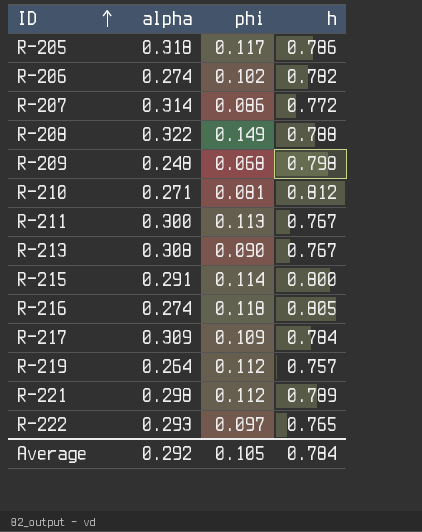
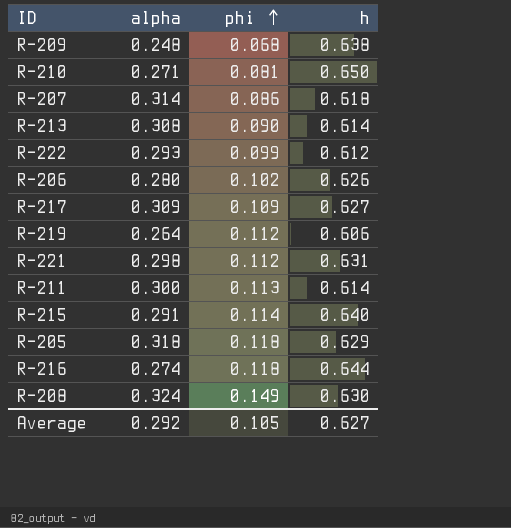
row order: ID ascending -> phi ascending
R-209 | h: 0.798 -> 0.638
R-210 | h: 0.812 -> 0.650
R-207 | h: 0.772 -> 0.618
R-213 | h: 0.767 -> 0.614
R-222 | phi: 0.097 -> 0.099
R-222 | h: 0.765 -> 0.612
R-206 | alpha: 0.274 -> 0.280
R-206 | h: 0.782 -> 0.626
R-217 | h: 0.784 -> 0.627
R-219 | h: 0.757 -> 0.606
R-221 | h: 0.789 -> 0.631
R-211 | h: 0.767 -> 0.614
R-215 | h: 0.800 -> 0.640
R-205 | phi: 0.117 -> 0.118
R-205 | h: 0.786 -> 0.629
R-216 | h: 0.805 -> 0.644
R-208 | alpha: 0.322 -> 0.324
R-208 | h: 0.788 -> 0.630
Average | h: 0.784 -> 0.627

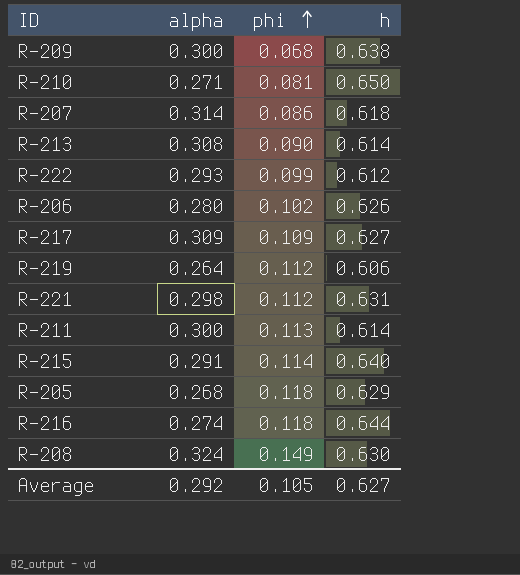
R-209 | alpha: 0.248 -> 0.300
R-205 | alpha: 0.318 -> 0.268

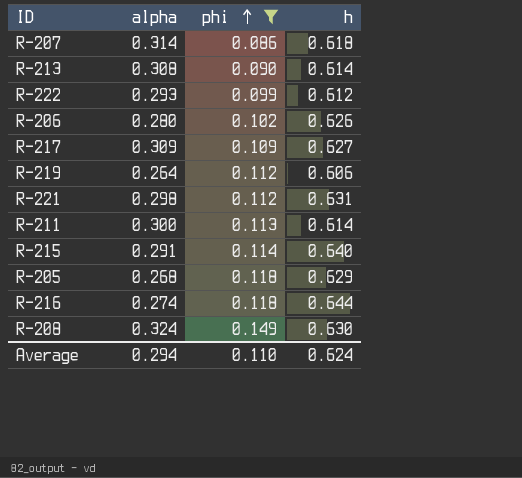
filter: none -> phi >= 0.086
Average | alpha: 0.292 -> 0.294
Average | phi: 0.105 -> 0.110
Average | h: 0.627 -> 0.624

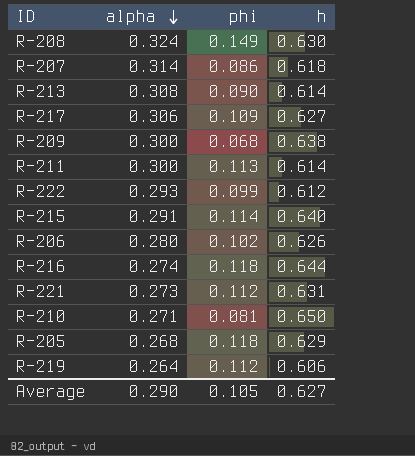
filter: phi >= 0.086 -> none
row order: phi ascending -> alpha descending
R-217 | alpha: 0.309 -> 0.306
R-221 | alpha: 0.298 -> 0.273
Average | alpha: 0.294 -> 0.290
Average | phi: 0.110 -> 0.105
Average | h: 0.624 -> 0.627

